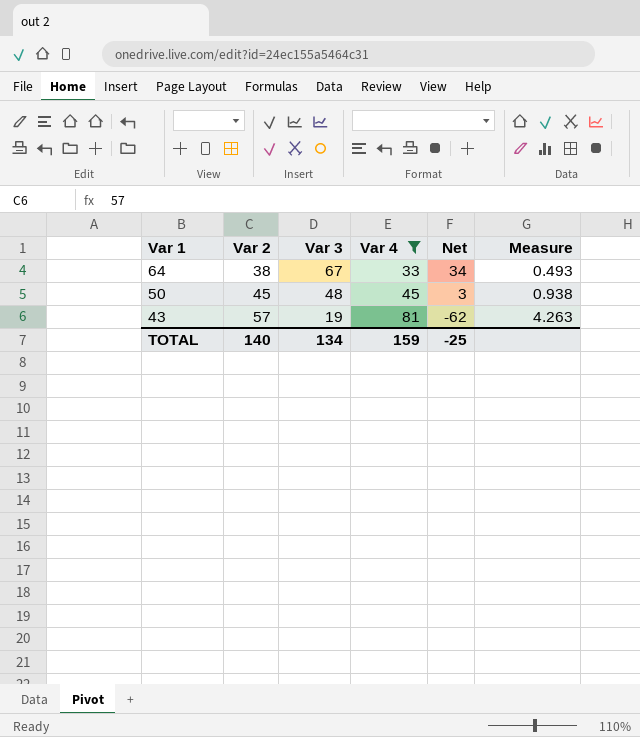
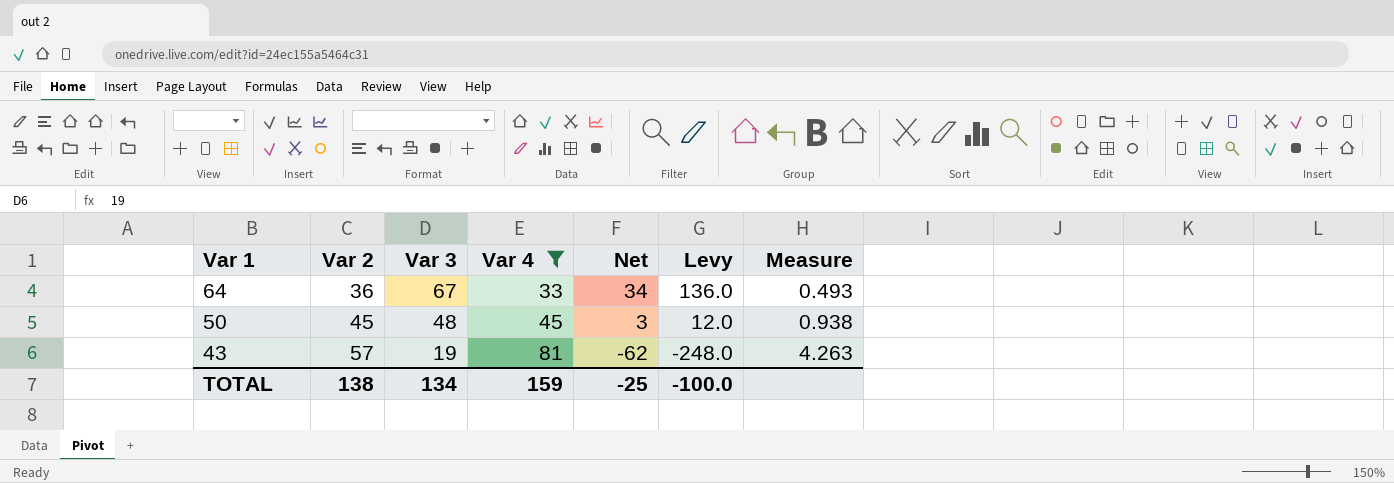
column Levy | formula: none -> [Net] * 4
64 | Var 2: 38 -> 36
TOTAL | Var 2: 140 -> 138

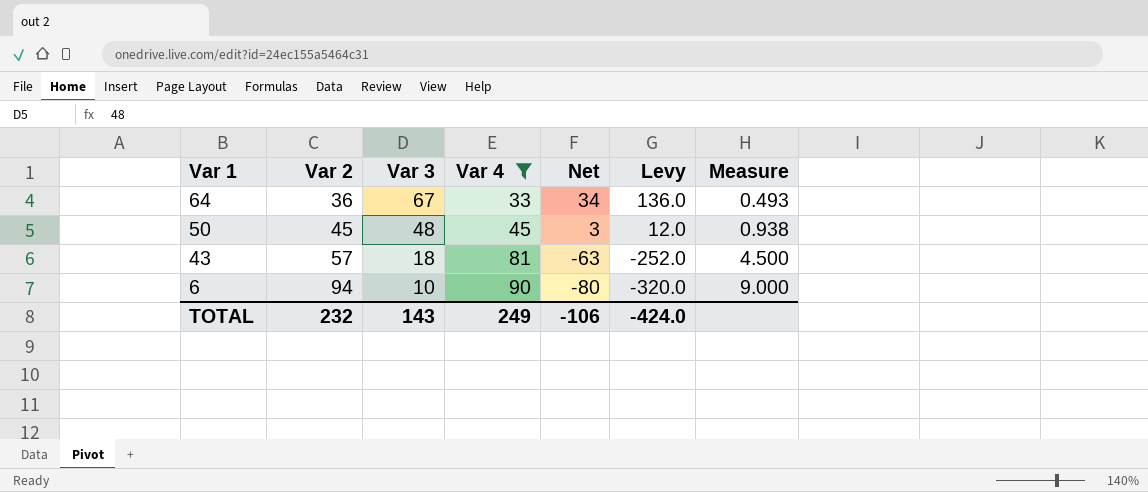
43 | Var 3: 19 -> 18
43 | Net: -62 -> -63
43 | Levy: -248.0 -> -252.0
43 | Measure: 4.263 -> 4.500
row 6: none -> 94 | 10 | 90 | -80 | -320.0 | 9.000
TOTAL | Var 2: 138 -> 232
TOTAL | Var 3: 134 -> 143
TOTAL | Var 4: 159 -> 249
TOTAL | Net: -25 -> -106
TOTAL | Levy: -100.0 -> -424.0

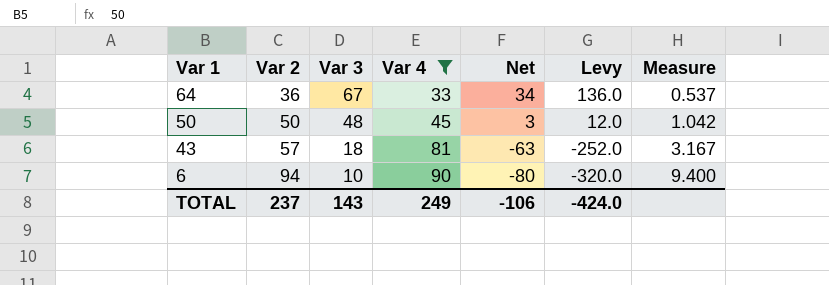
column Measure | formula: [Var 4] / [Var 3] -> [Var 2] / [Var 3]
50 | Var 2: 45 -> 50
TOTAL | Var 2: 232 -> 237

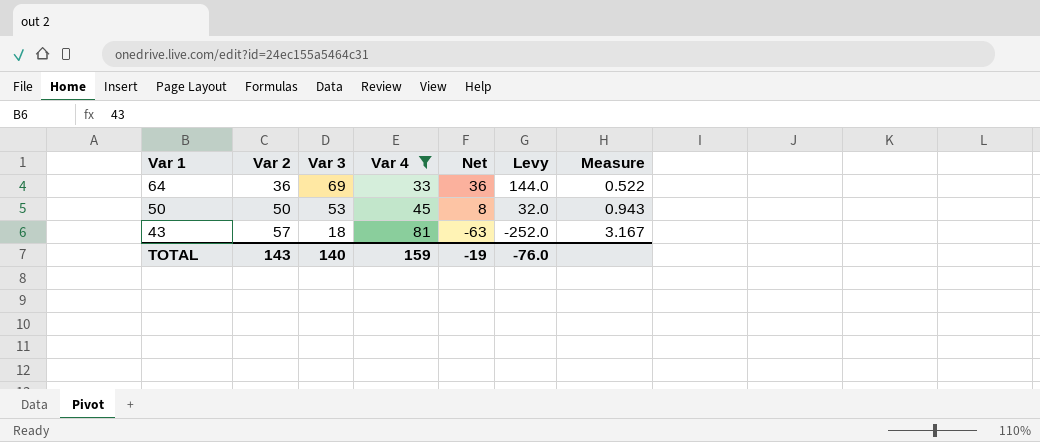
row 6: 94 | 10 | 90 | -80 | -320.0 | 9.400 -> none
64 | Var 3: 67 -> 69
64 | Net: 34 -> 36
64 | Levy: 136.0 -> 144.0
64 | Measure: 0.537 -> 0.522
50 | Var 3: 48 -> 53
50 | Net: 3 -> 8
50 | Levy: 12.0 -> 32.0
50 | Measure: 1.042 -> 0.943
TOTAL | Var 2: 237 -> 143
TOTAL | Var 3: 143 -> 140
TOTAL | Var 4: 249 -> 159
TOTAL | Net: -106 -> -19
TOTAL | Levy: -424.0 -> -76.0

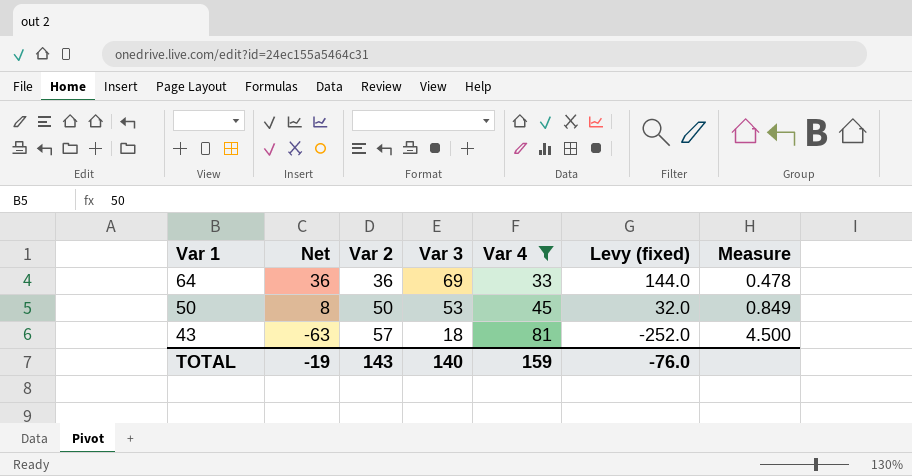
column Net | position: 5 -> 2
column name: Levy -> Levy (fixed)
column Measure | formula: [Var 2] / [Var 3] -> [Var 4] / [Var 3]

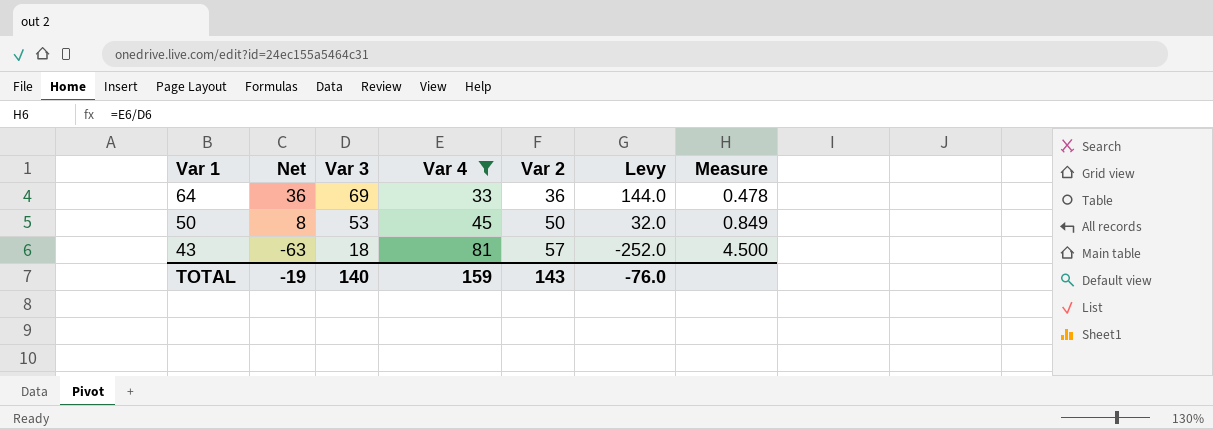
column Var 2 | position: 3 -> 5
column name: Levy (fixed) -> Levy

